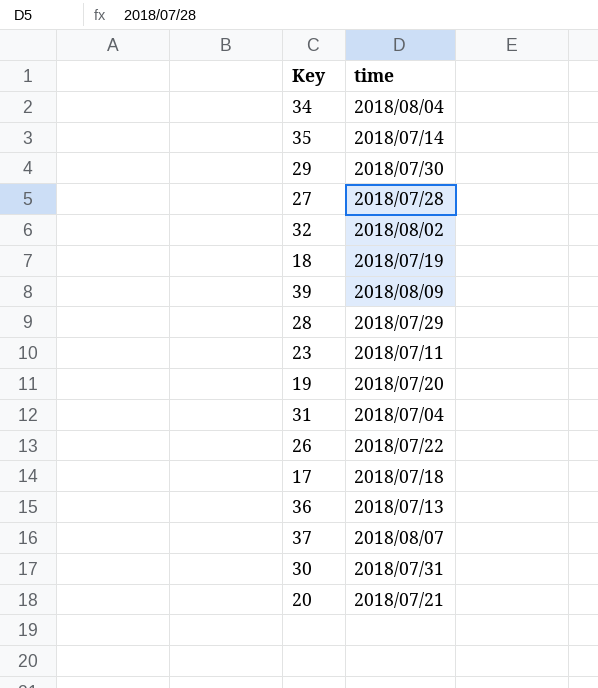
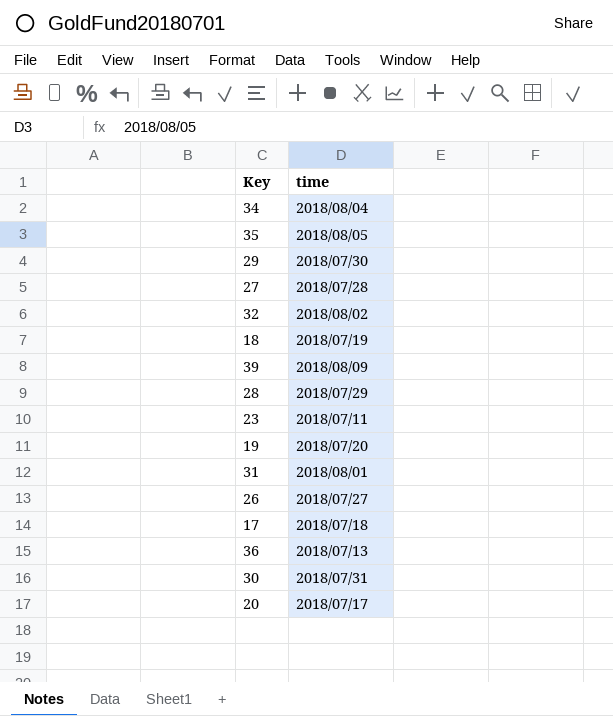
row 37: 2018/08/07 -> none
35 | time: 2018/07/14 -> 2018/08/05
31 | time: 2018/07/04 -> 2018/08/01
26 | time: 2018/07/22 -> 2018/07/27
20 | time: 2018/07/21 -> 2018/07/17

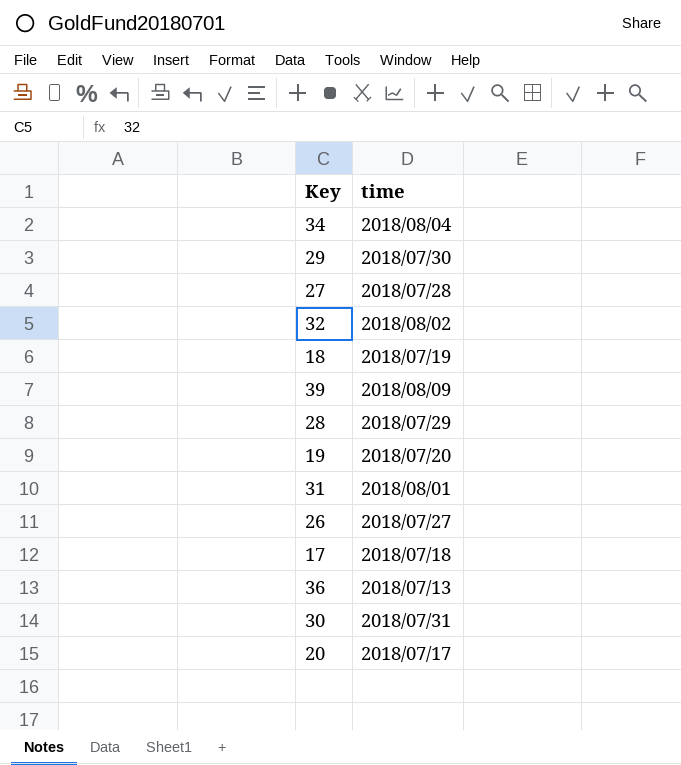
row 35: 2018/08/05 -> none
row 23: 2018/07/11 -> none

